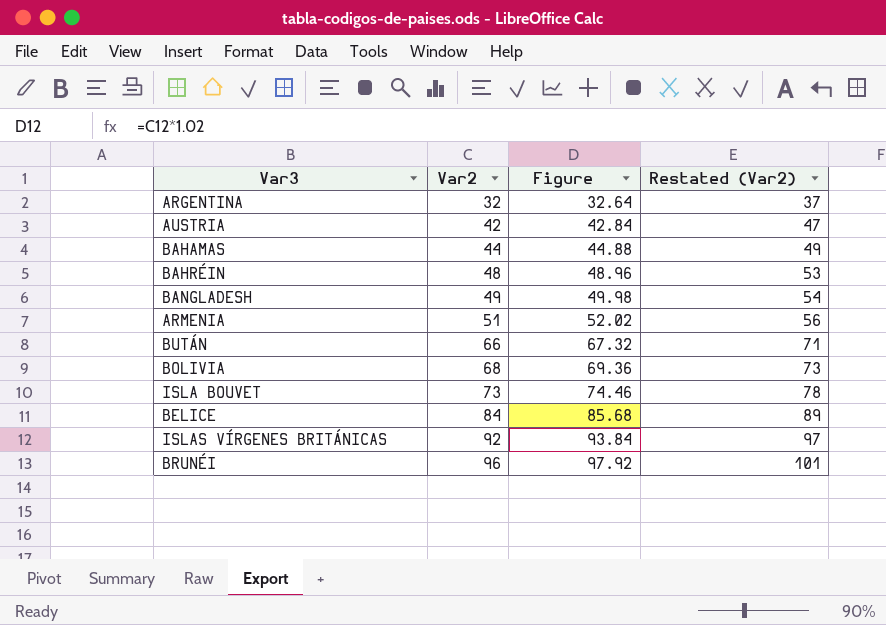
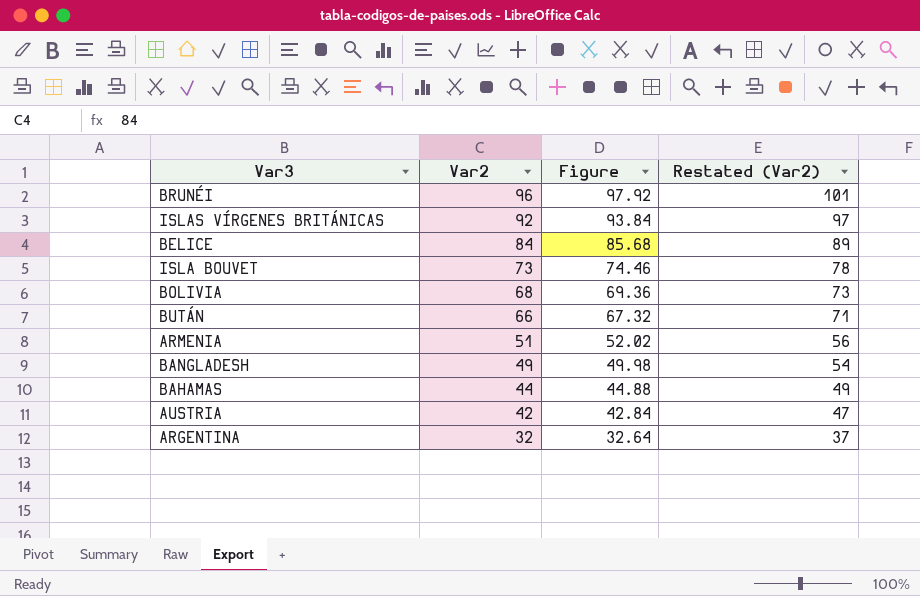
row order: Var2 ascending -> Var2 descending
row BAHRÉIN: 48 | 48.96 | 53 -> none

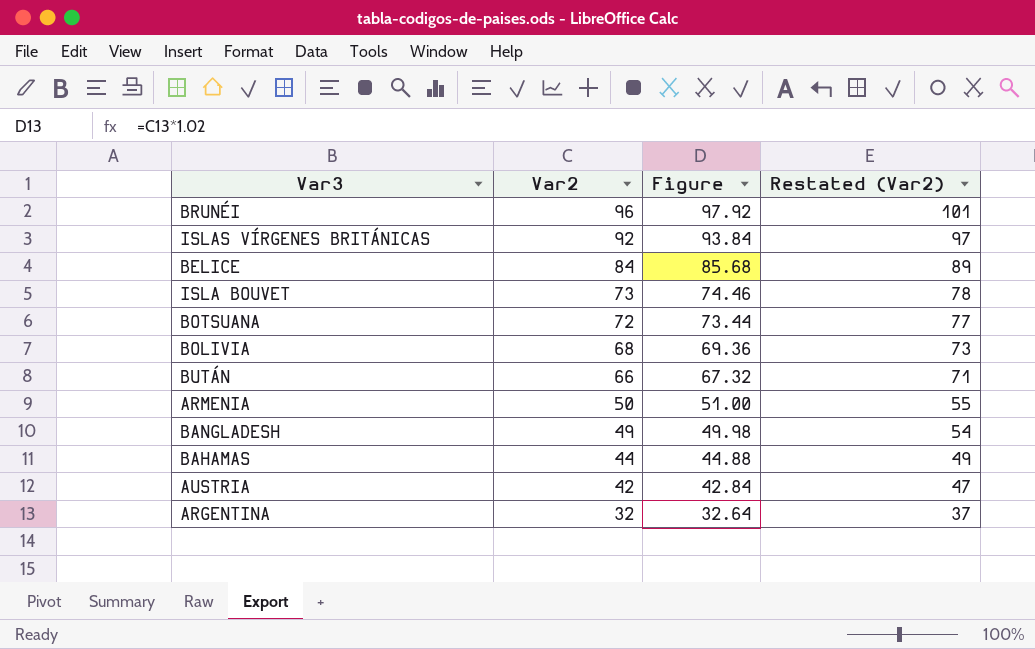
row BOTSUANA: none -> 72 | 73.44 | 77
ARMENIA | Var2: 51 -> 50
ARMENIA | Figure: 52.02 -> 51.00
ARMENIA | Restated (Var2): 56 -> 55

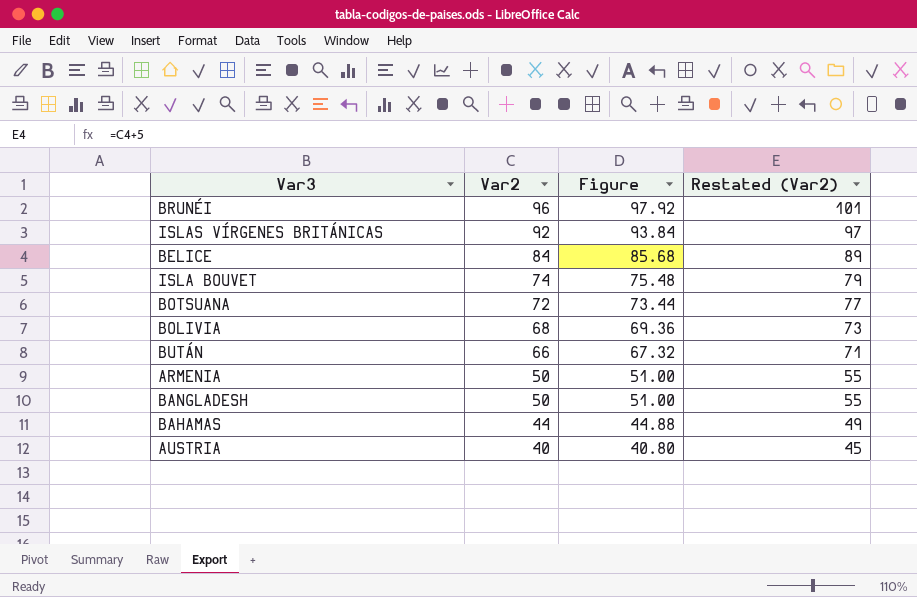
row ARGENTINA: 32 | 32.64 | 37 -> none
ISLA BOUVET | Var2: 73 -> 74
ISLA BOUVET | Figure: 74.46 -> 75.48
ISLA BOUVET | Restated (Var2): 78 -> 79
BANGLADESH | Var2: 49 -> 50
BANGLADESH | Figure: 49.98 -> 51.00
BANGLADESH | Restated (Var2): 54 -> 55
AUSTRIA | Var2: 42 -> 40
AUSTRIA | Figure: 42.84 -> 40.80
AUSTRIA | Restated (Var2): 47 -> 45

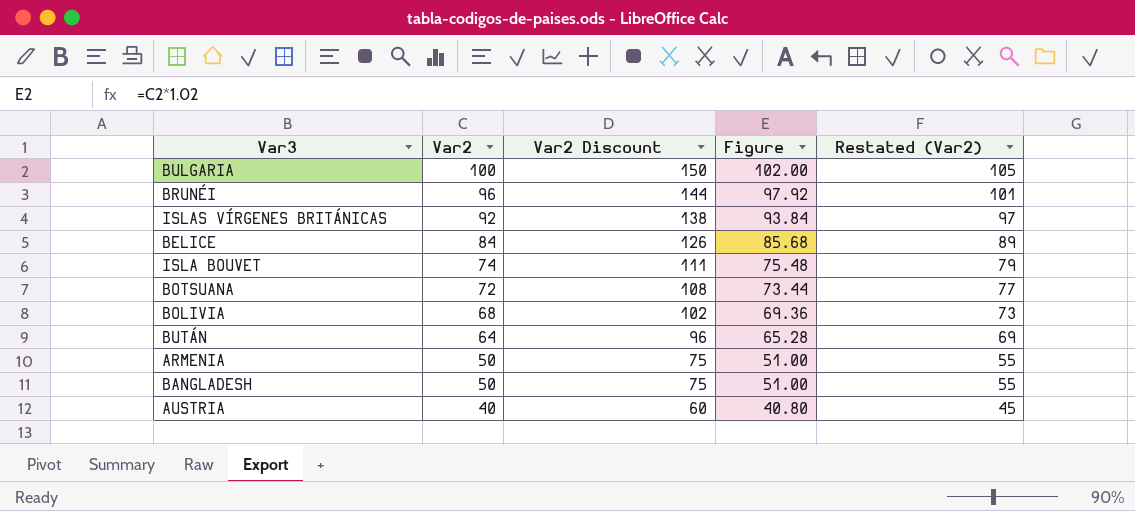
column Var2 Discount | formula: none -> [Var2] * 1.5
row BAHAMAS: 44 | 44.88 | 49 -> none
row BULGARIA: none -> 100 | 150 | 102.00 | 105
BUTÁN | Var2: 66 -> 64
BUTÁN | Figure: 67.32 -> 65.28
BUTÁN | Restated (Var2): 71 -> 69

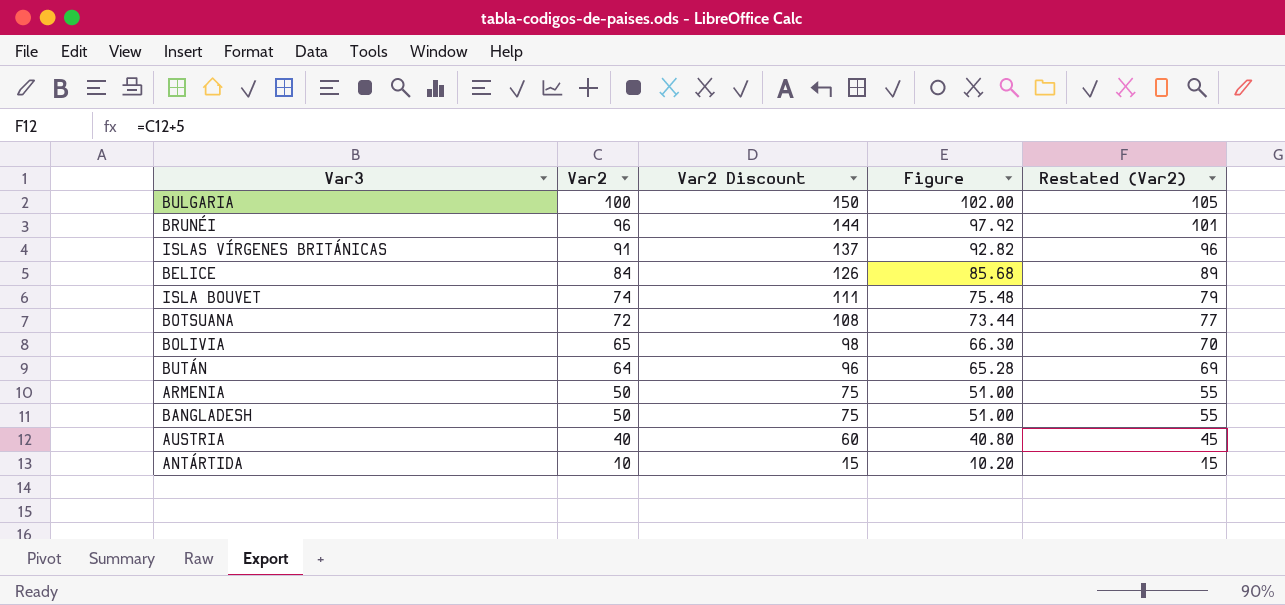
ISLAS VÍRGENES BRITÁNICAS | Var2: 92 -> 91
ISLAS VÍRGENES BRITÁNICAS | Var2 Discount: 138 -> 137
ISLAS VÍRGENES BRITÁNICAS | Figure: 93.84 -> 92.82
ISLAS VÍRGENES BRITÁNICAS | Restated (Var2): 97 -> 96
BOLIVIA | Var2: 68 -> 65
BOLIVIA | Var2 Discount: 102 -> 98
BOLIVIA | Figure: 69.36 -> 66.30
BOLIVIA | Restated (Var2): 73 -> 70
row ANTÁRTIDA: none -> 10 | 15 | 10.20 | 15

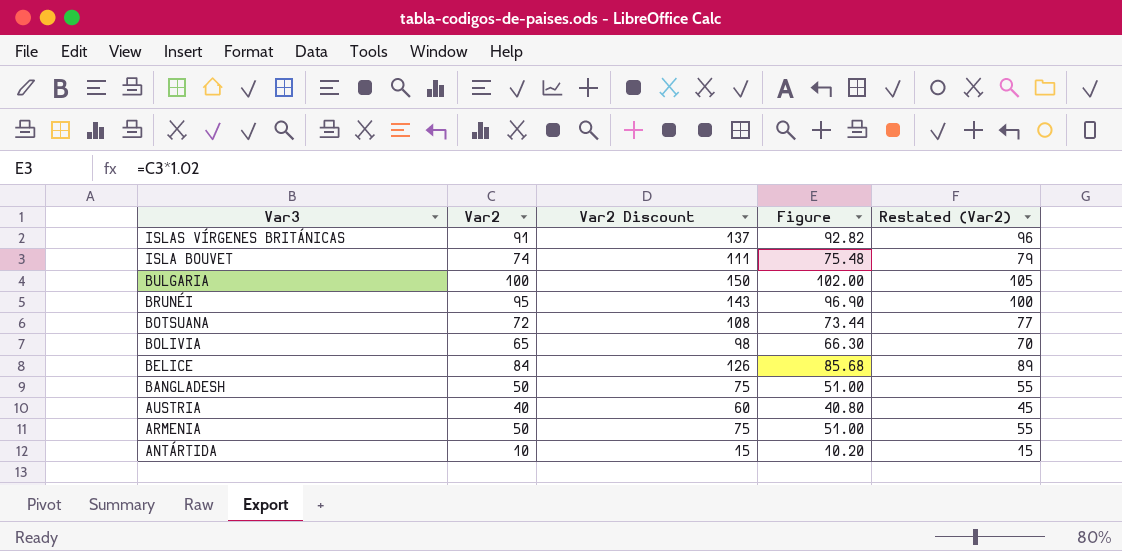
row order: Var2 descending -> Var3 descending
row BUTÁN: 64 | 96 | 65.28 | 69 -> none
BRUNÉI | Var2: 96 -> 95
BRUNÉI | Var2 Discount: 144 -> 143
BRUNÉI | Figure: 97.92 -> 96.90
BRUNÉI | Restated (Var2): 101 -> 100

